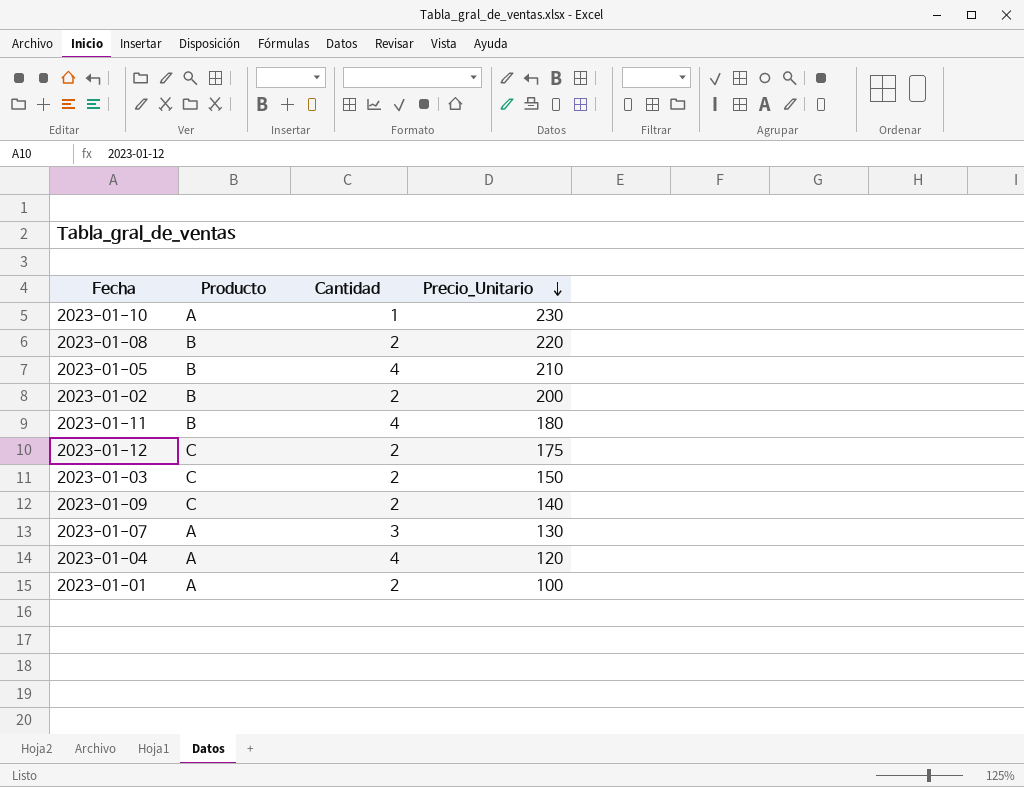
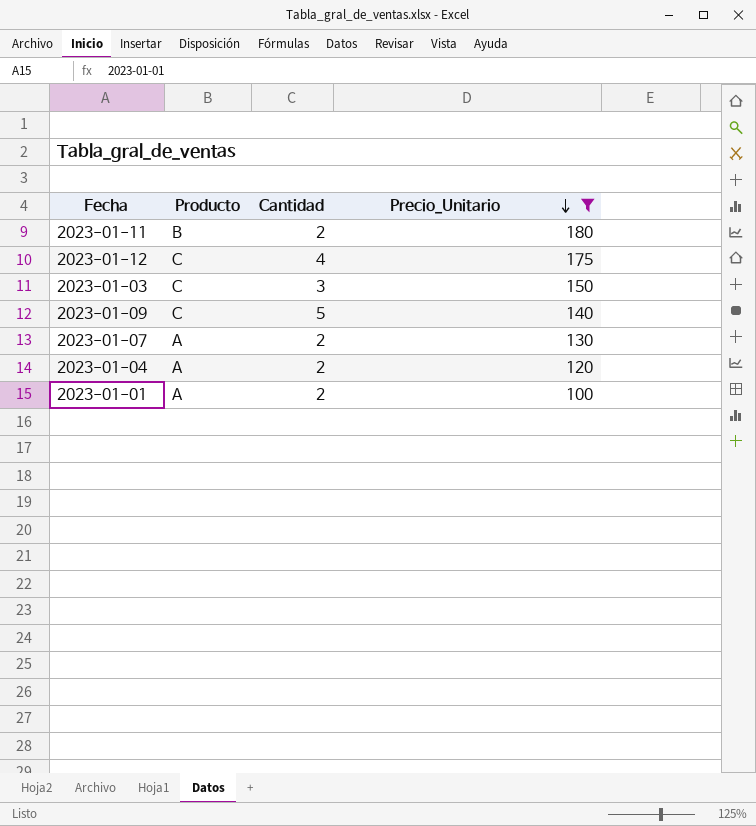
filter: none -> Precio_Unitario <= 180
2023-01-11 | Cantidad: 4 -> 2
2023-01-12 | Cantidad: 2 -> 4
2023-01-03 | Cantidad: 2 -> 3
2023-01-09 | Cantidad: 2 -> 5
2023-01-07 | Cantidad: 3 -> 2
2023-01-04 | Cantidad: 4 -> 2

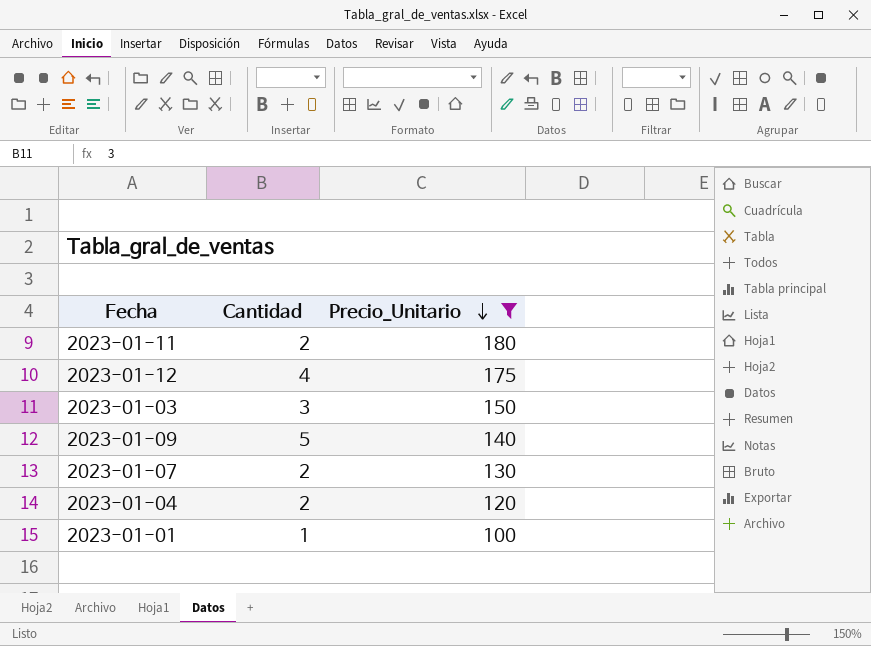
column Producto | position: 2 -> none
2023-01-01 | Cantidad: 2 -> 1

